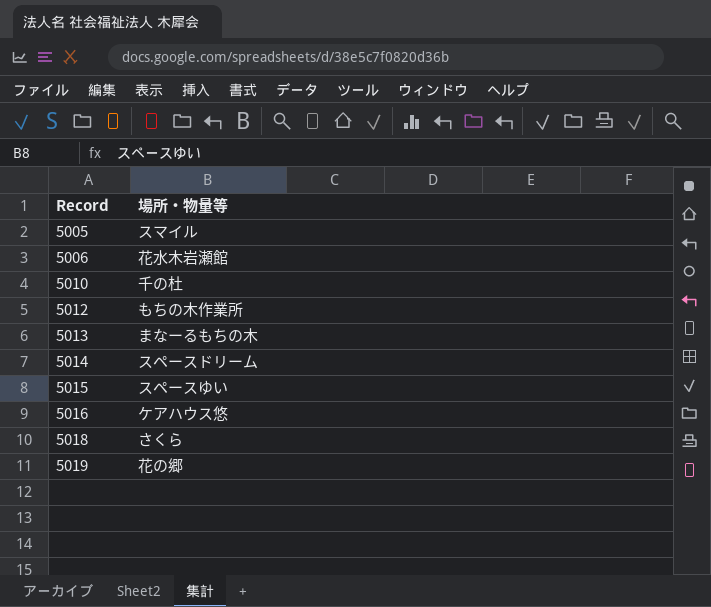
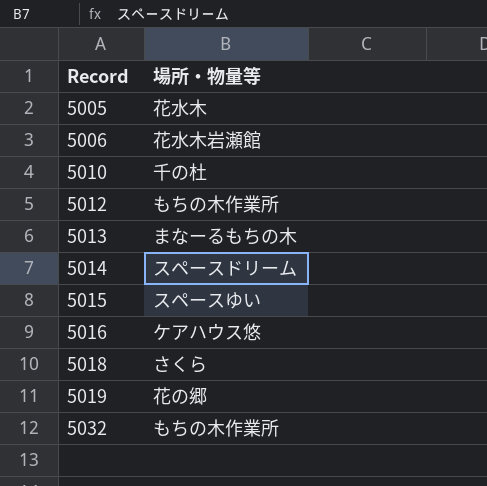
5005 | 場所・物量等: スマイル -> 花水木
row 5032: none -> もちの木作業所

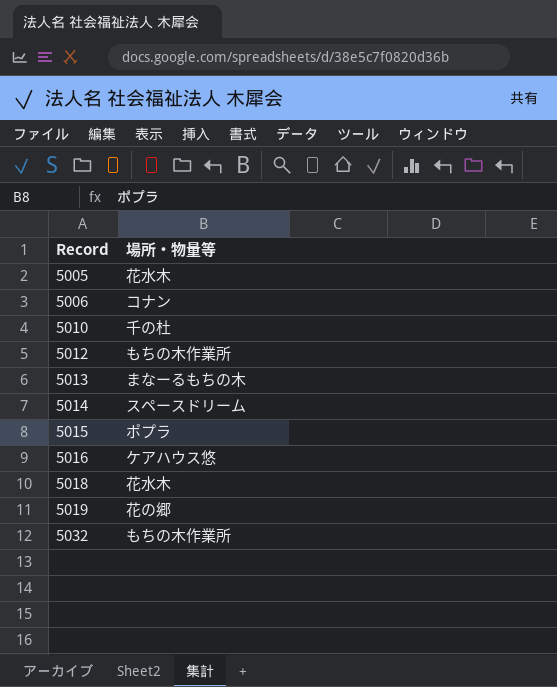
5006 | 場所・物量等: 花水木岩瀬館 -> コナン
5015 | 場所・物量等: スペースゆい -> ポプラ
5018 | 場所・物量等: さくら -> 花水木

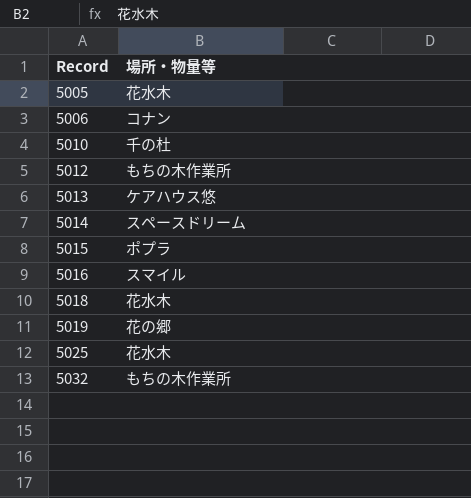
5013 | 場所・物量等: まなーるもちの木 -> ケアハウス悠
5016 | 場所・物量等: ケアハウス悠 -> スマイル
row 5025: none -> 花水木

